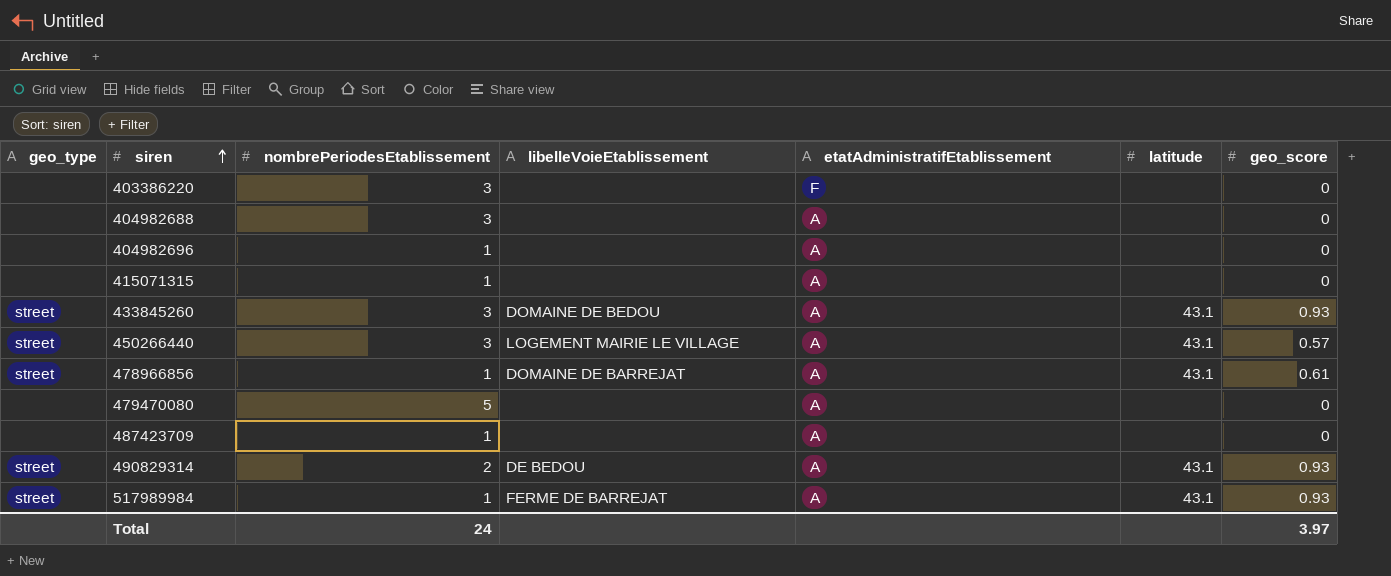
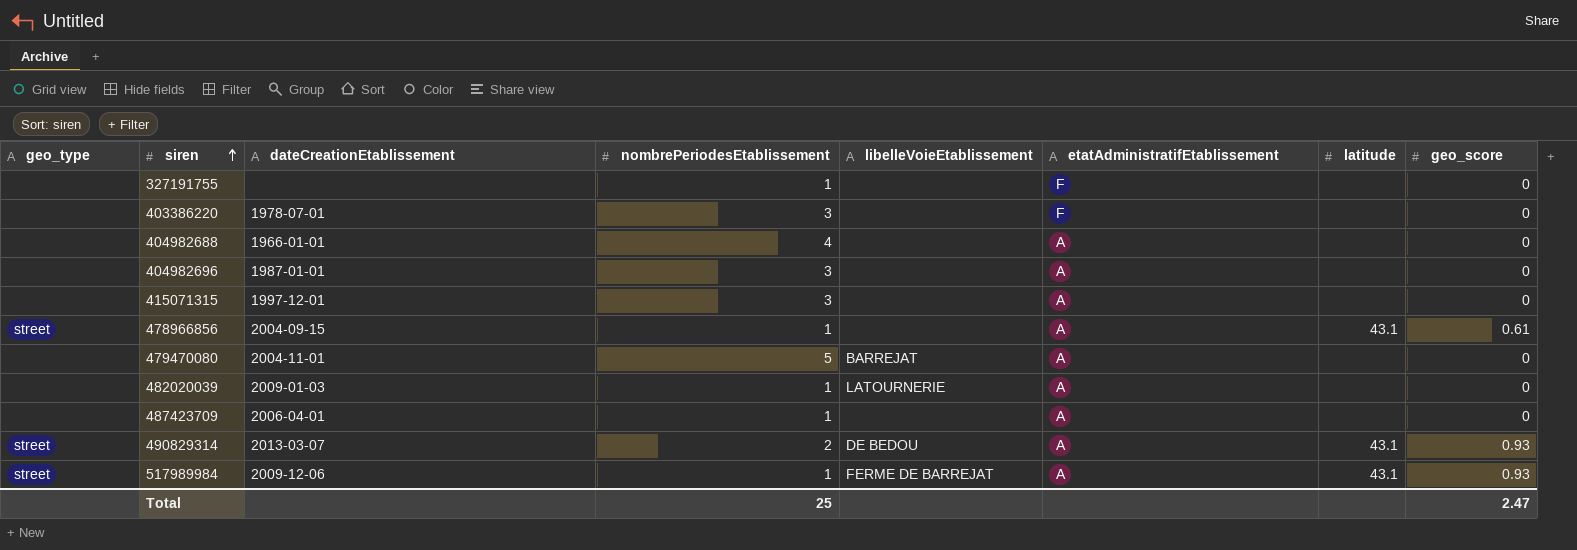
column dateCreationEtablissement | position: none -> 3
row 433845260: street | 3 | DOMAINE DE BEDOU | A | 43.1 | 0.93 -> none
row 450266440: street | 3 | LOGEMENT MAIRIE LE VILLAGE | A | 43.1 | 0.57 -> none
row 327191755: none -> none | none | 1 | none | F | none | 0
404982688 | nombrePeriodesEtablissement: 3 -> 4
404982696 | nombrePeriodesEtablissement: 1 -> 3
415071315 | nombrePeriodesEtablissement: 1 -> 3
478966856 | libelleVoieEtablissement: DOMAINE DE BARREJAT -> none
479470080 | libelleVoieEtablissement: none -> BARREJAT
row 482020039: none -> none | 2009-01-03 | 1 | LATOURNERIE | A | none | 0
Total | nombrePeriodesEtablissement: 24 -> 25
Total | geo_score: 3.97 -> 2.47

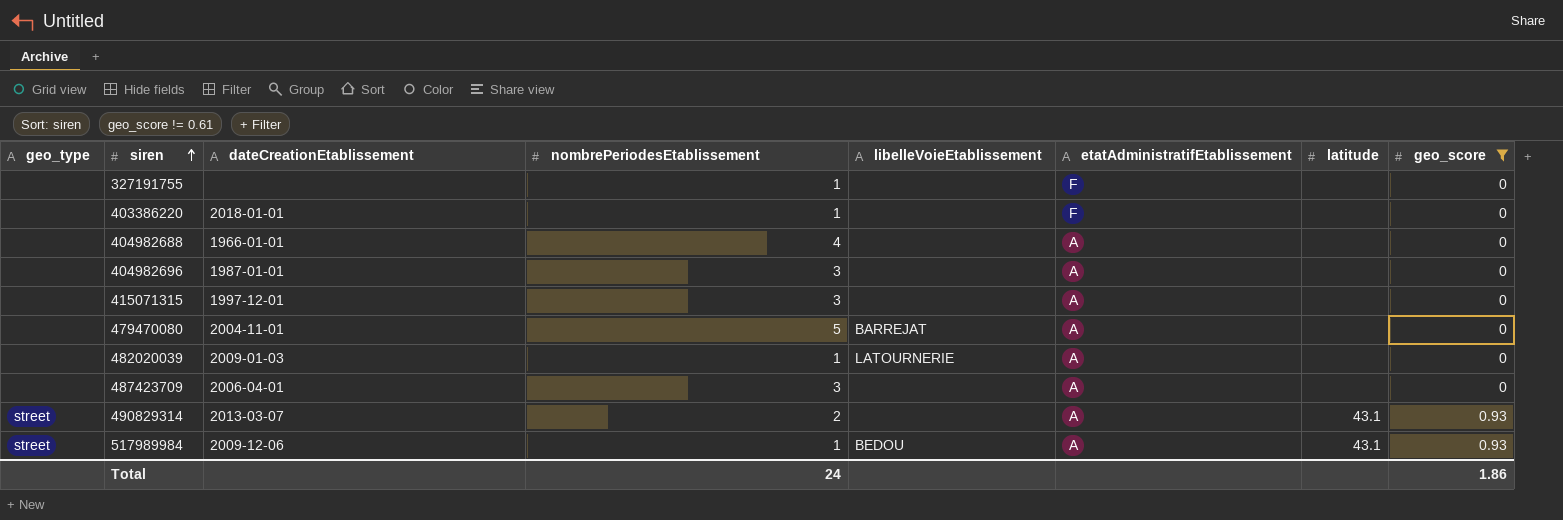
filter: none -> geo_score != 0.61
403386220 | dateCreationEtablissement: 1978-07-01 -> 2018-01-01
403386220 | nombrePeriodesEtablissement: 3 -> 1
487423709 | nombrePeriodesEtablissement: 1 -> 3
490829314 | libelleVoieEtablissement: DE BEDOU -> none
517989984 | libelleVoieEtablissement: FERME DE BARREJAT -> BEDOU
Total | nombrePeriodesEtablissement: 25 -> 24
Total | geo_score: 2.47 -> 1.86

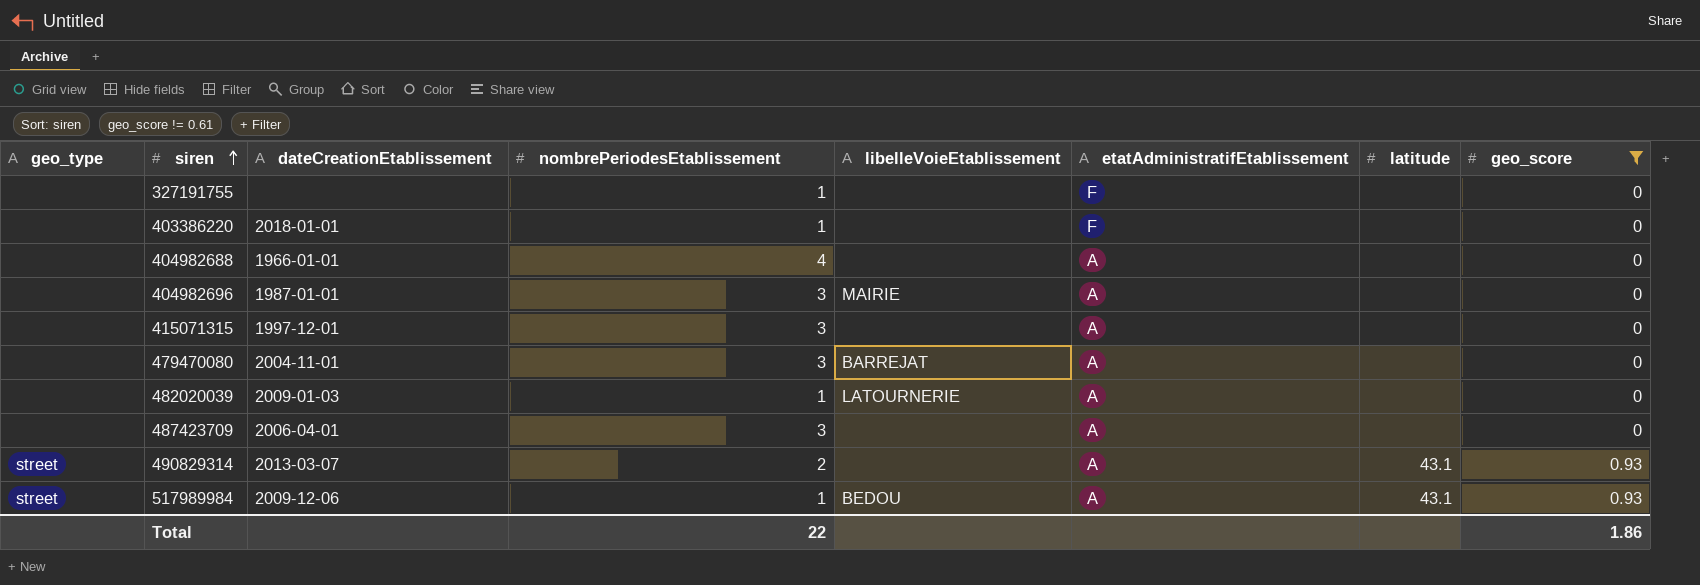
404982696 | libelleVoieEtablissement: none -> MAIRIE
479470080 | nombrePeriodesEtablissement: 5 -> 3
Total | nombrePeriodesEtablissement: 24 -> 22

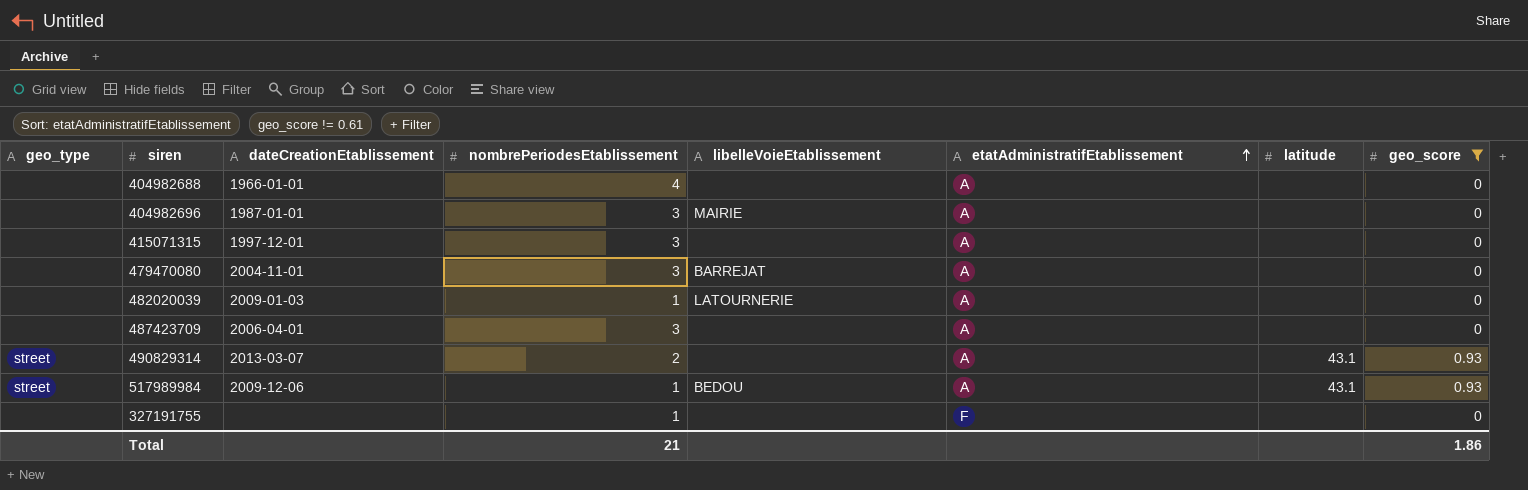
row order: siren ascending -> etatAdministratifEtablissement ascending
row 403386220: none | 2018-01-01 | 1 | none | F | none | 0 -> none
Total | nombrePeriodesEtablissement: 22 -> 21

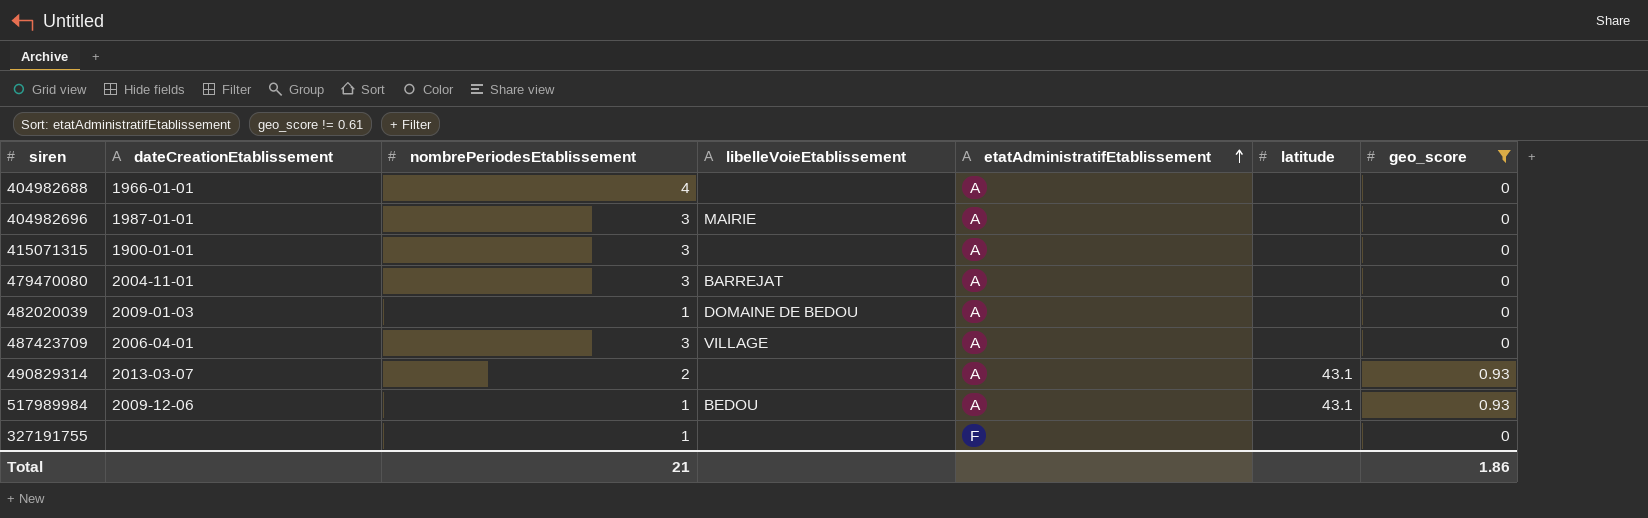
column geo_type | position: 1 -> none
415071315 | dateCreationEtablissement: 1997-12-01 -> 1900-01-01
482020039 | libelleVoieEtablissement: LATOURNERIE -> DOMAINE DE BEDOU
487423709 | libelleVoieEtablissement: none -> VILLAGE

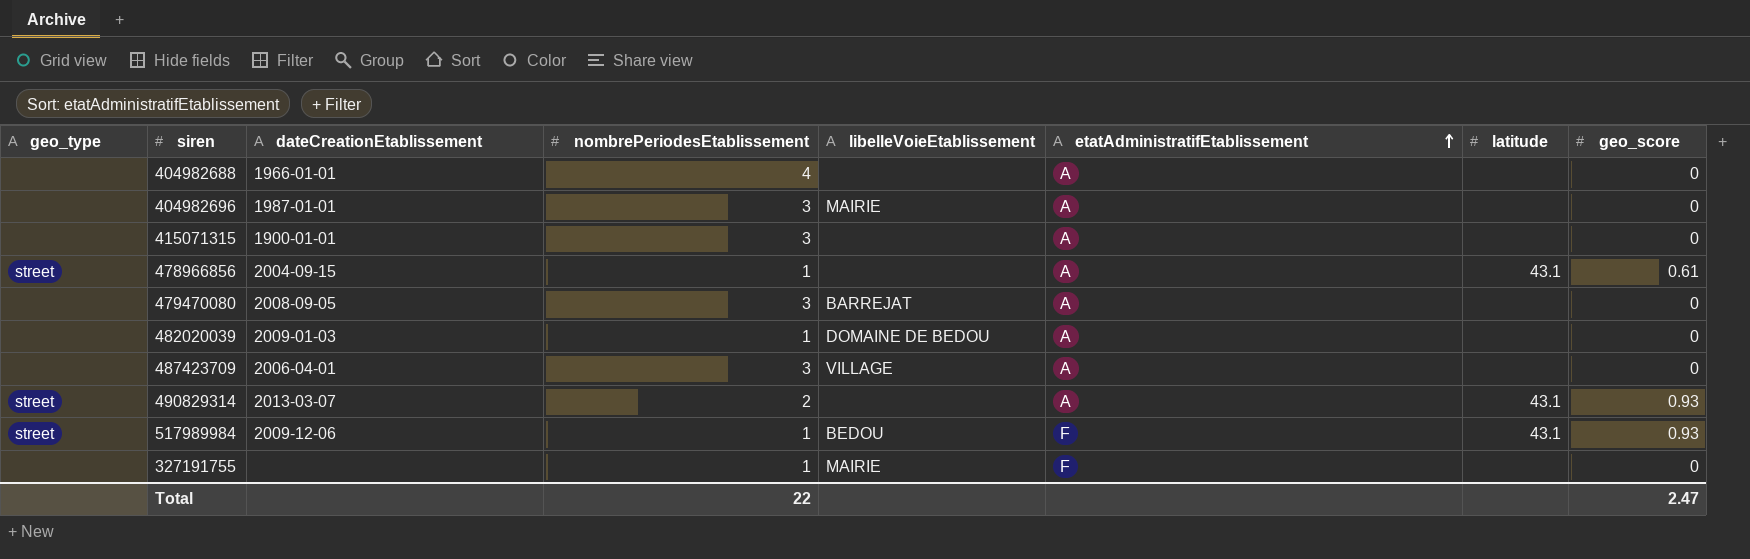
filter: geo_score != 0.61 -> none
column geo_type | position: none -> 1
479470080 | dateCreationEtablissement: 2004-11-01 -> 2008-09-05
517989984 | etatAdministratifEtablissement: A -> F
327191755 | libelleVoieEtablissement: none -> MAIRIE
Total | nombrePeriodesEtablissement: 21 -> 22
Total | geo_score: 1.86 -> 2.47

